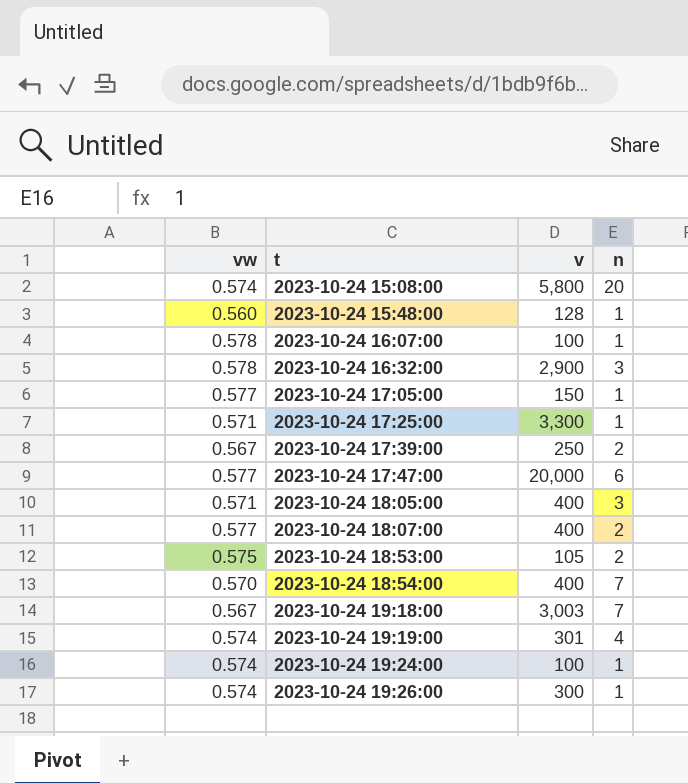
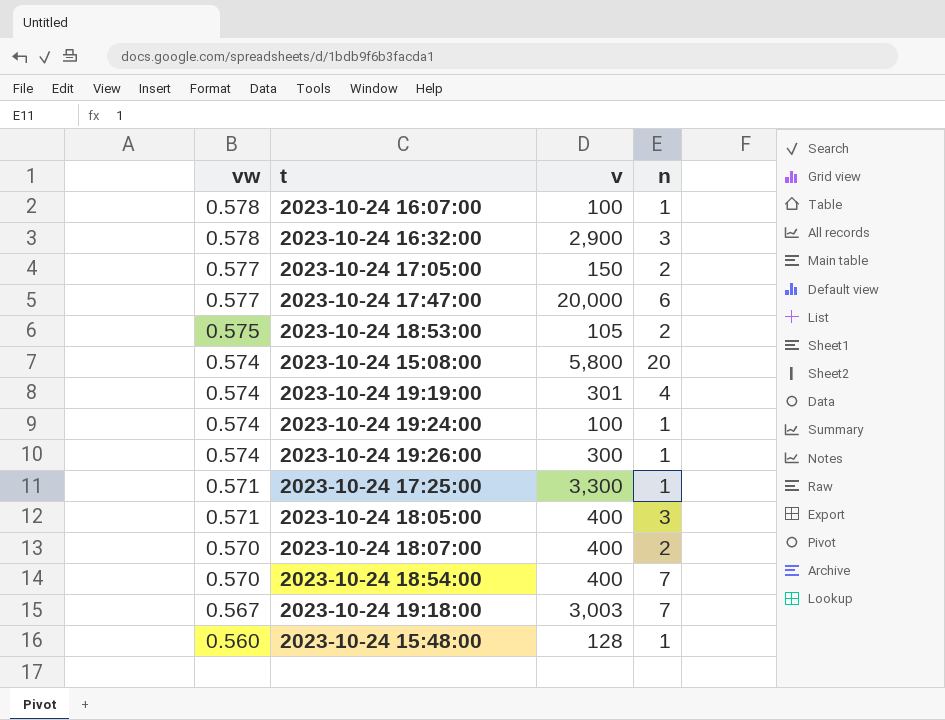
row order: t ascending -> vw descending
row 2023-10-24 17:39:00: 0.567 | 250 | 2 -> none
2023-10-24 17:05:00 | n: 1 -> 2
2023-10-24 18:07:00 | vw: 0.577 -> 0.570

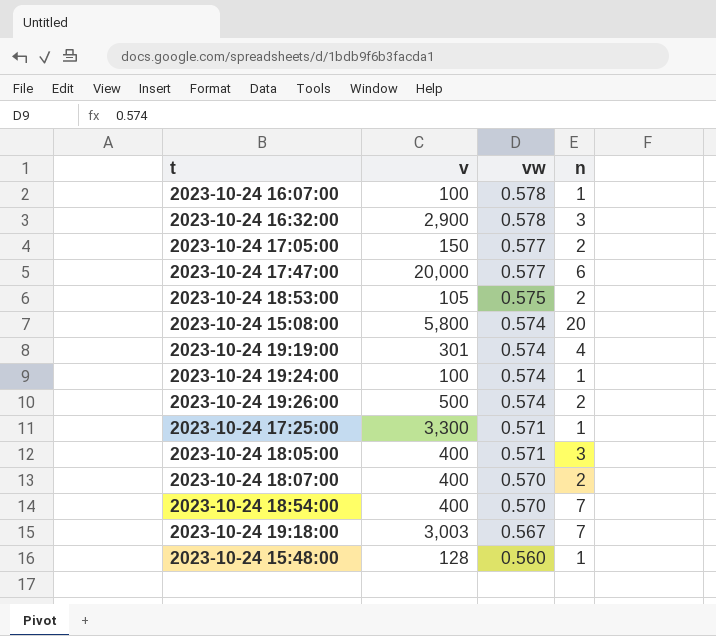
column vw | position: 1 -> 3
2023-10-24 19:26:00 | v: 300 -> 500
2023-10-24 19:26:00 | n: 1 -> 2

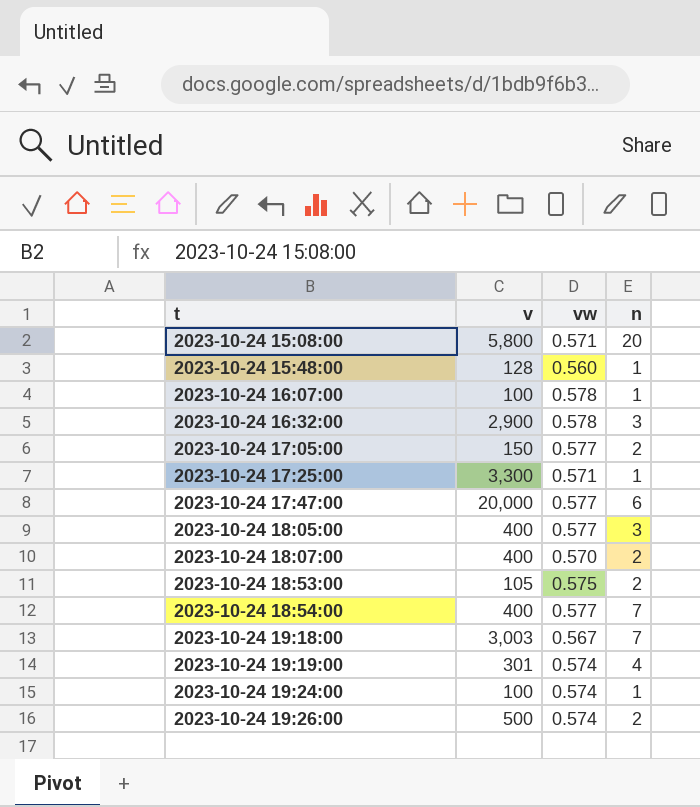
row order: vw descending -> t ascending
2023-10-24 15:08:00 | vw: 0.574 -> 0.571
2023-10-24 18:05:00 | vw: 0.571 -> 0.577
2023-10-24 18:54:00 | vw: 0.570 -> 0.577

